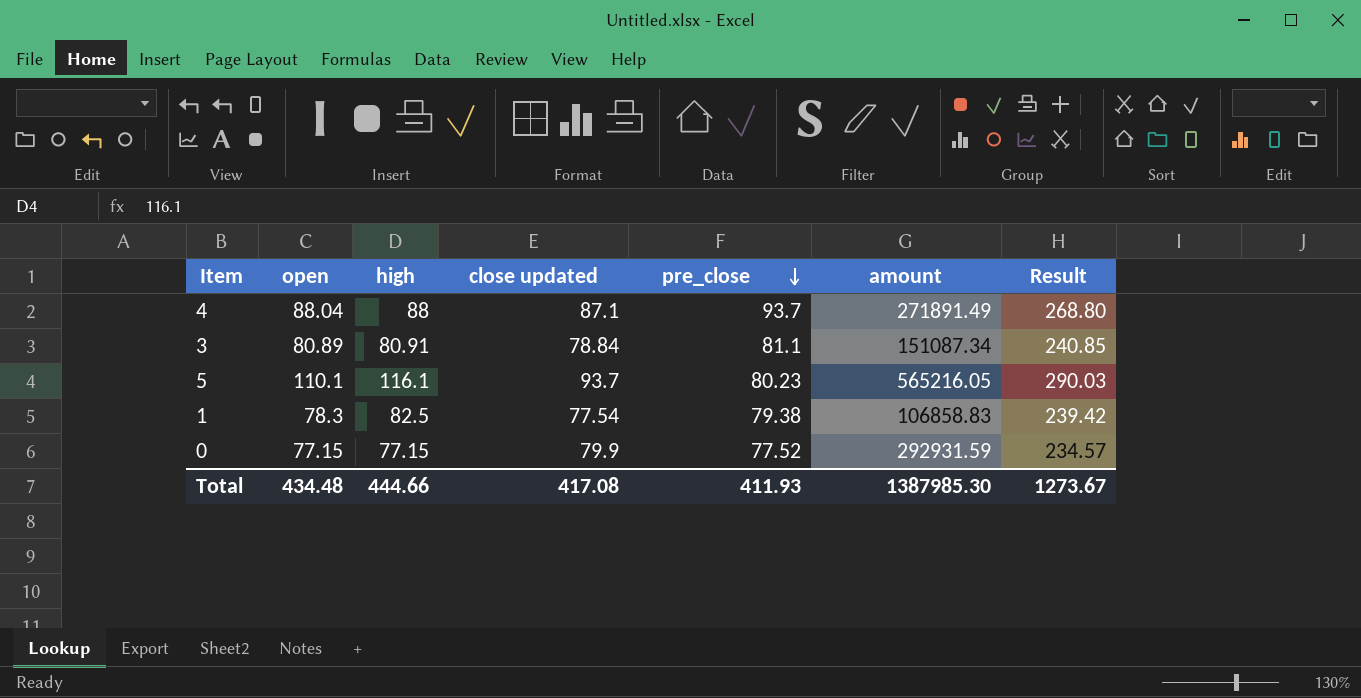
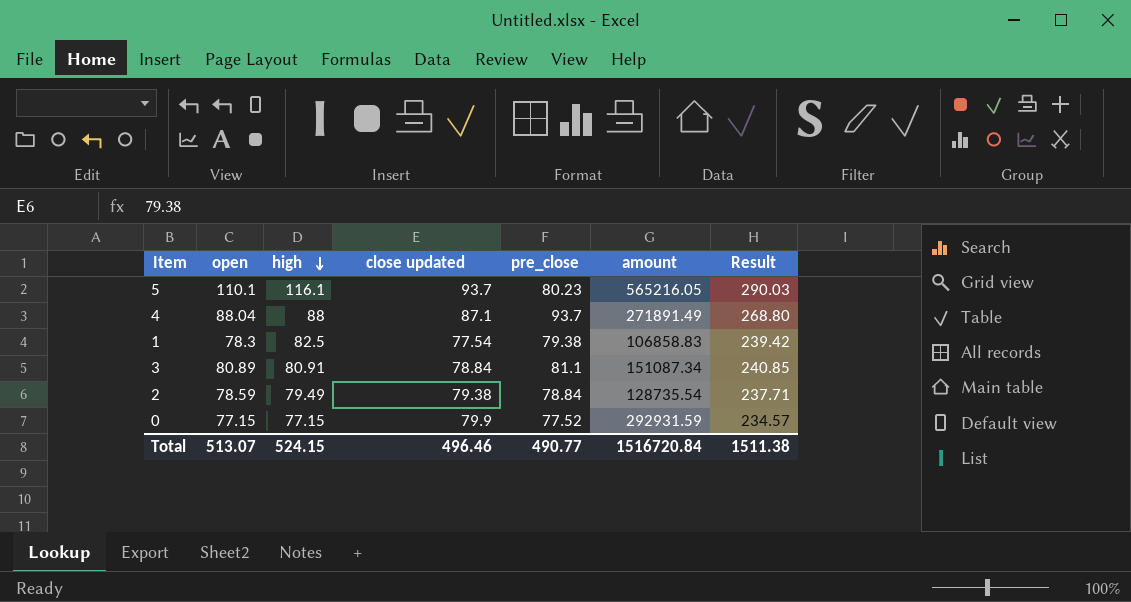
row order: pre_close descending -> high descending
row 2: none -> 78.59 | 79.49 | 79.38 | 78.84 | 128735.54 | 237.71
Total | open: 434.48 -> 513.07
Total | high: 444.66 -> 524.15
Total | close updated: 417.08 -> 496.46
Total | pre_close: 411.93 -> 490.77
Total | amount: 1387985.30 -> 1516720.84
Total | Result: 1273.67 -> 1511.38

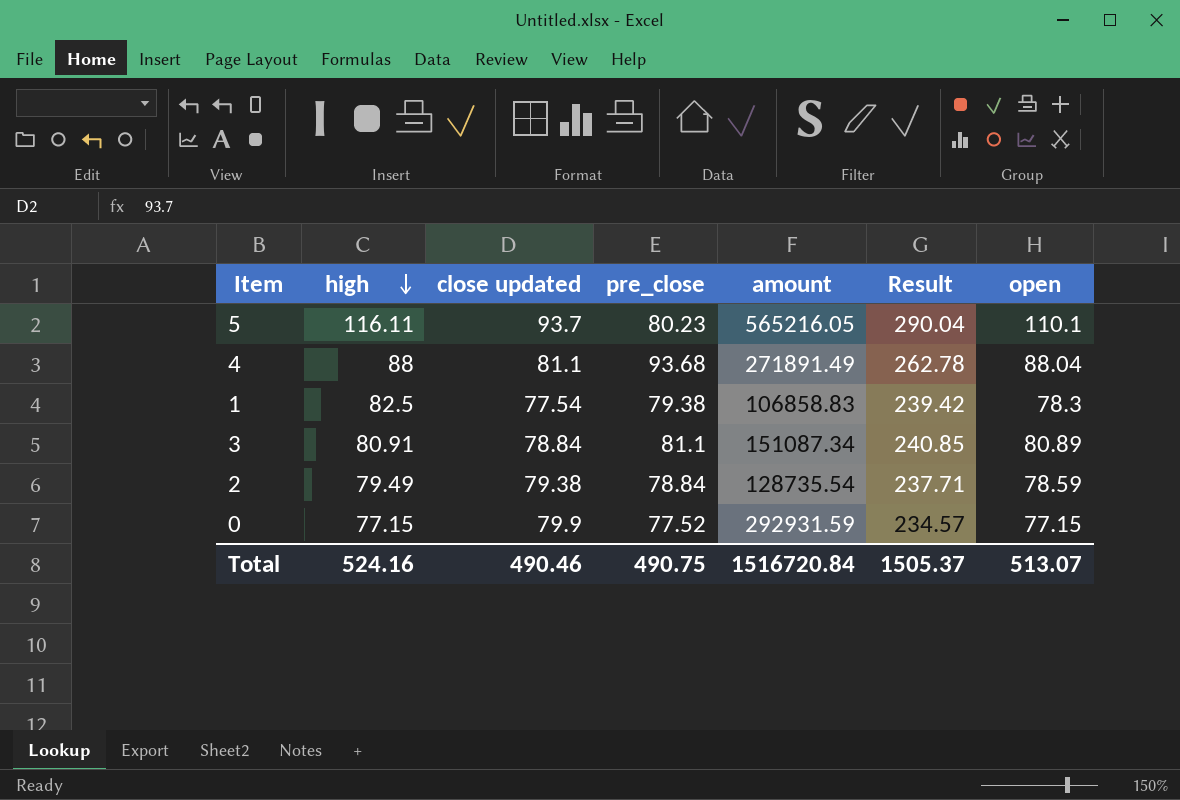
column open | position: 2 -> 7
5 | high: 116.1 -> 116.11
5 | Result: 290.03 -> 290.04
4 | close updated: 87.1 -> 81.1
4 | pre_close: 93.7 -> 93.68
4 | Result: 268.80 -> 262.78
Total | high: 524.15 -> 524.16
Total | close updated: 496.46 -> 490.46
Total | pre_close: 490.77 -> 490.75
Total | Result: 1511.38 -> 1505.37

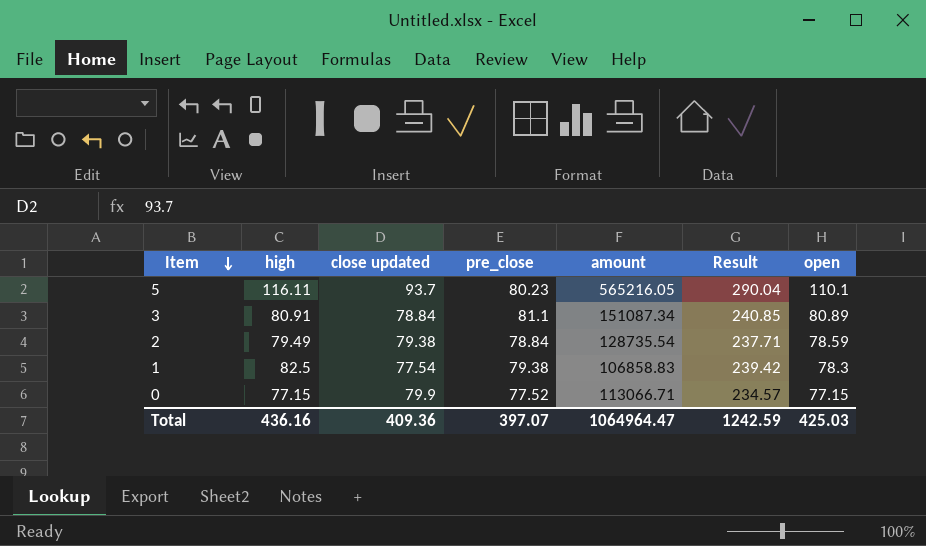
row order: high descending -> Item descending
row 4: 88 | 81.1 | 93.68 | 271891.49 | 262.78 | 88.04 -> none
0 | amount: 292931.59 -> 113066.71
Total | high: 524.16 -> 436.16
Total | close updated: 490.46 -> 409.36
Total | pre_close: 490.75 -> 397.07
Total | amount: 1516720.84 -> 1064964.47
Total | Result: 1505.37 -> 1242.59
Total | open: 513.07 -> 425.03

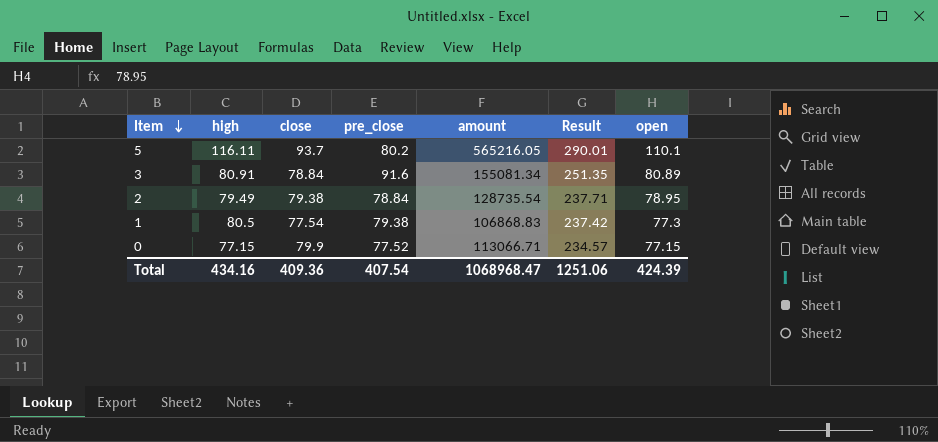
column name: close updated -> close
5 | pre_close: 80.23 -> 80.2
5 | Result: 290.04 -> 290.01
3 | pre_close: 81.1 -> 91.6
3 | amount: 151087.34 -> 155081.34
3 | Result: 240.85 -> 251.35
2 | open: 78.59 -> 78.95
1 | high: 82.5 -> 80.5
1 | amount: 106858.83 -> 106868.83
1 | Result: 239.42 -> 237.42
1 | open: 78.3 -> 77.3
Total | high: 436.16 -> 434.16
Total | pre_close: 397.07 -> 407.54
Total | amount: 1064964.47 -> 1068968.47
Total | Result: 1242.59 -> 1251.06
Total | open: 425.03 -> 424.39

